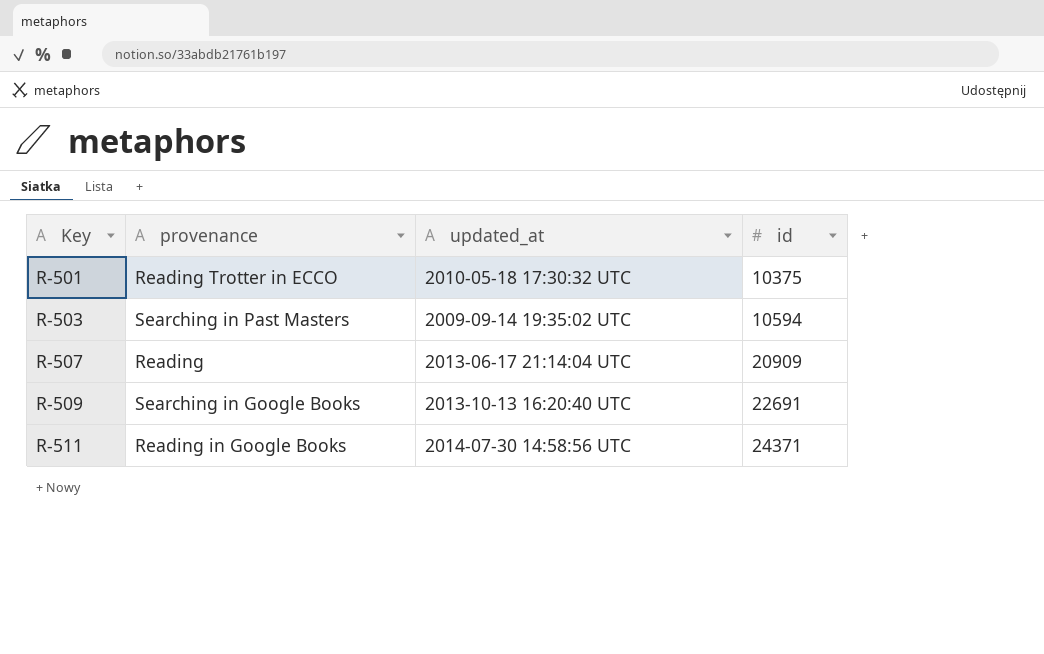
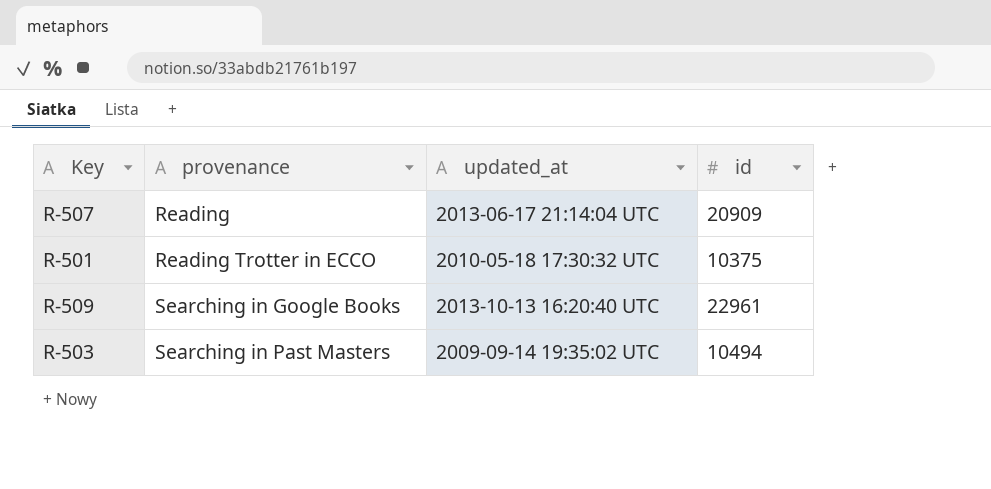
row order: Key ascending -> provenance ascending
row R-511: Reading in Google Books | 2014-07-30 14:58:56 UTC | 24371 -> none
R-509 | id: 22691 -> 22961
R-503 | id: 10594 -> 10494

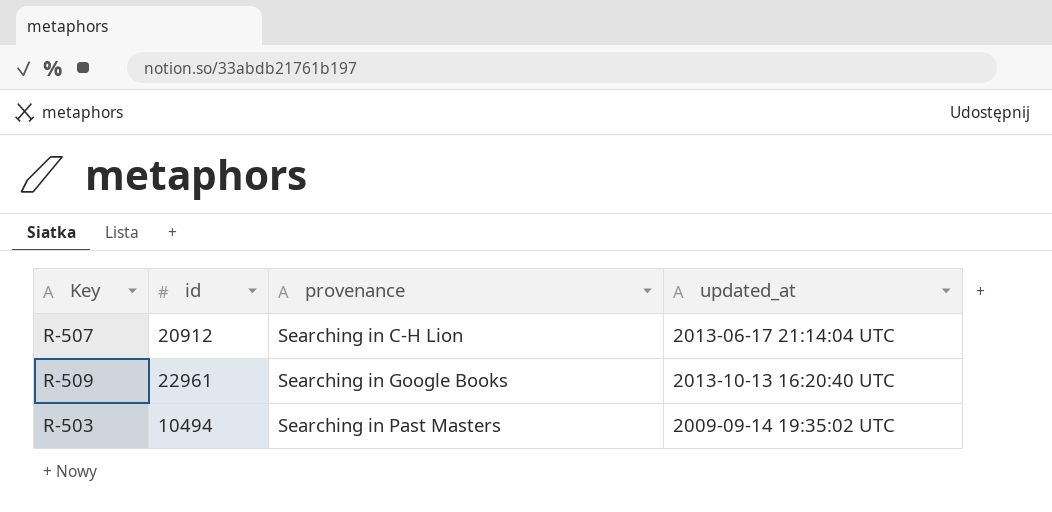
column id | position: 4 -> 2
row R-501: Reading Trotter in ECCO | 2010-05-18 17:30:32 UTC | 10375 -> none
R-507 | id: 20909 -> 20912
R-507 | provenance: Reading -> Searching in C-H Lion

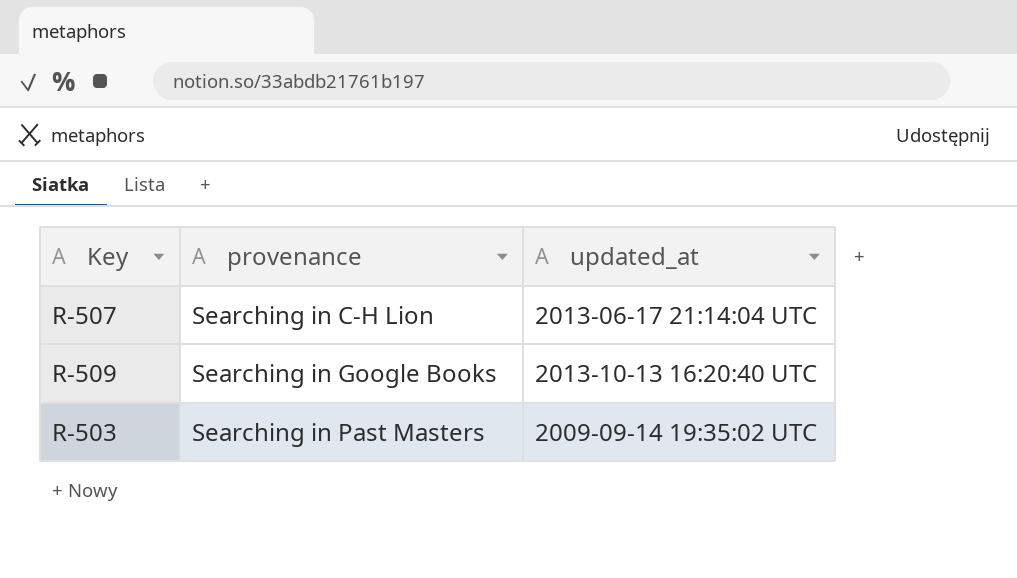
column id | position: 2 -> none

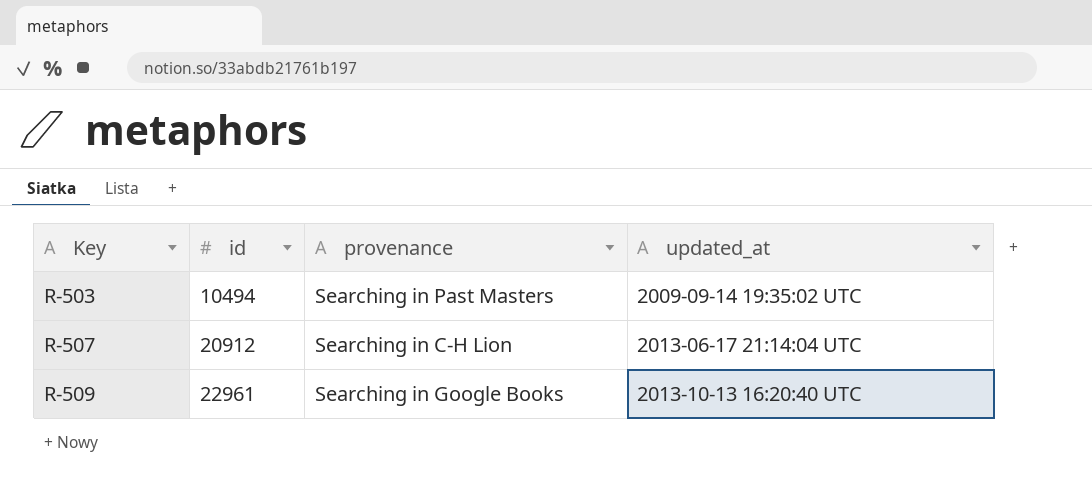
row order: provenance ascending -> Key ascending
column id | position: none -> 2

